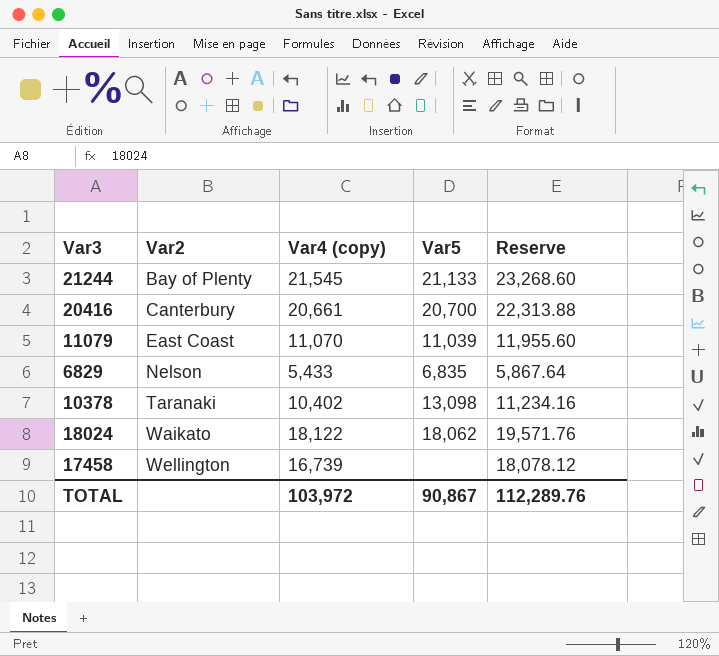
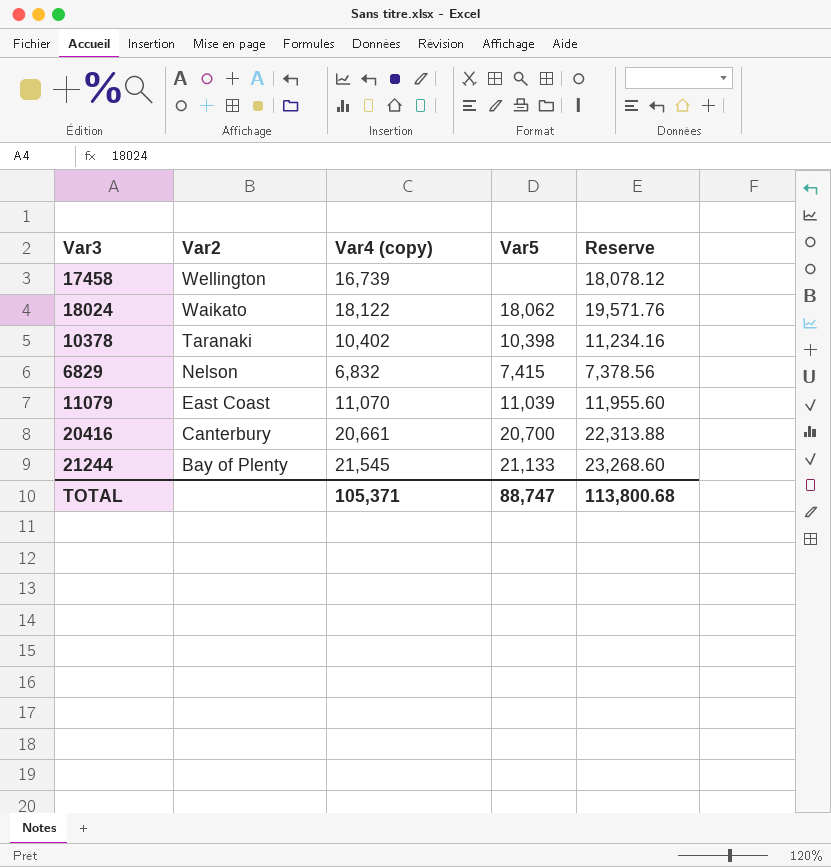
row order: Var2 ascending -> Var2 descending
10378 | Var5: 13,098 -> 10,398
6829 | Var4 (copy): 5,433 -> 6,832
6829 | Var5: 6,835 -> 7,415
6829 | Reserve: 5,867.64 -> 7,378.56
TOTAL | Var4 (copy): 103,972 -> 105,371
TOTAL | Var5: 90,867 -> 88,747
TOTAL | Reserve: 112,289.76 -> 113,800.68

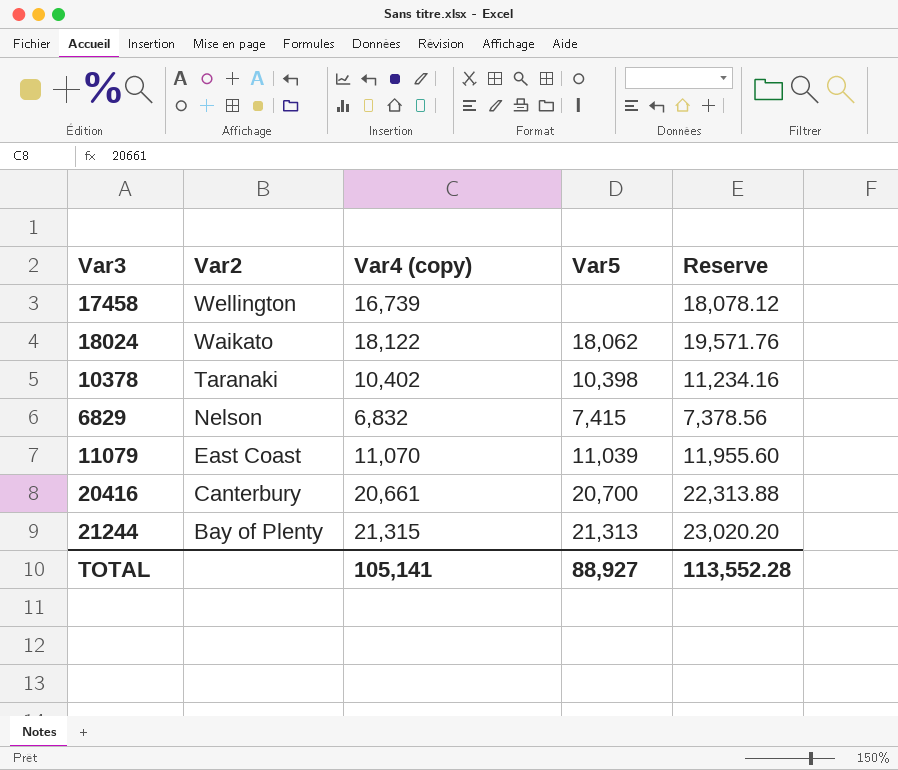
21244 | Var4 (copy): 21,545 -> 21,315
21244 | Var5: 21,133 -> 21,313
21244 | Reserve: 23,268.60 -> 23,020.20
TOTAL | Var4 (copy): 105,371 -> 105,141
TOTAL | Var5: 88,747 -> 88,927
TOTAL | Reserve: 113,800.68 -> 113,552.28

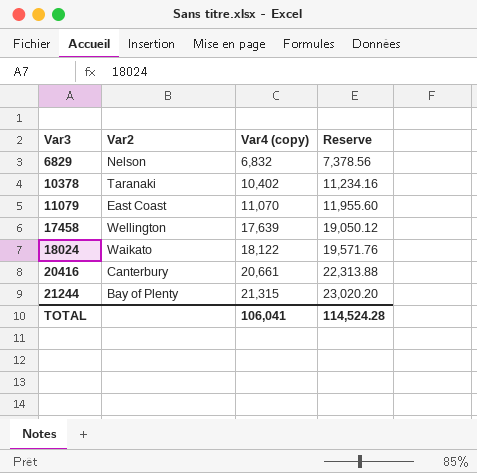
row order: Var2 descending -> Var3 ascending
column Var5 | position: 4 -> none
17458 | Var4 (copy): 16,739 -> 17,639
17458 | Reserve: 18,078.12 -> 19,050.12
TOTAL | Var4 (copy): 105,141 -> 106,041
TOTAL | Reserve: 113,552.28 -> 114,524.28

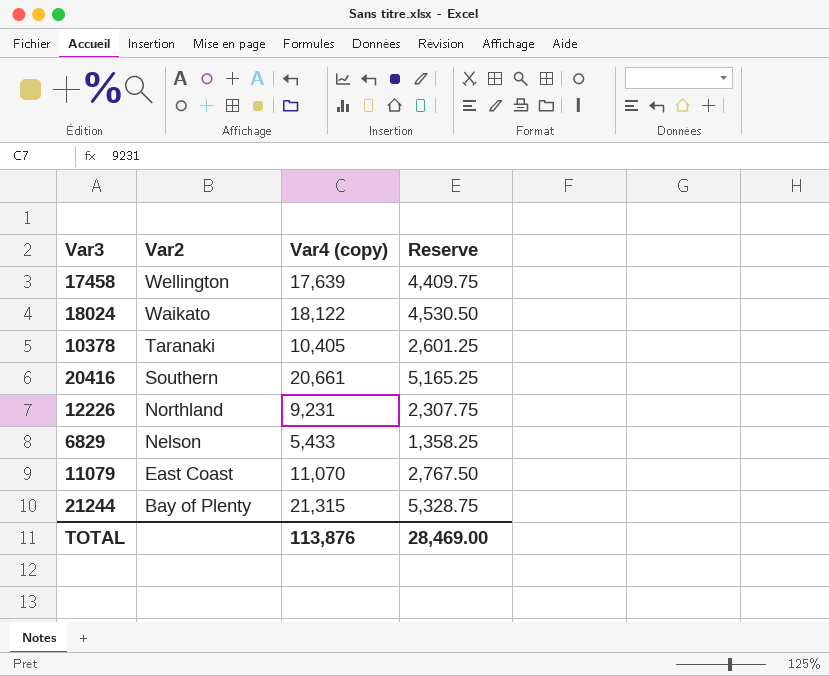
row order: Var3 ascending -> Var2 descending
column Reserve | formula: [Var4 (copy)] * 1.08 -> [Var4 (copy)] * 0.25
10378 | Var4 (copy): 10,402 -> 10,405
20416 | Var2: Canterbury -> Southern
row 12226: none -> Northland | 9,231 | 2,307.75
6829 | Var4 (copy): 6,832 -> 5,433
TOTAL | Var4 (copy): 106,041 -> 113,876
TOTAL | Reserve: 114,524.28 -> 28,469.00

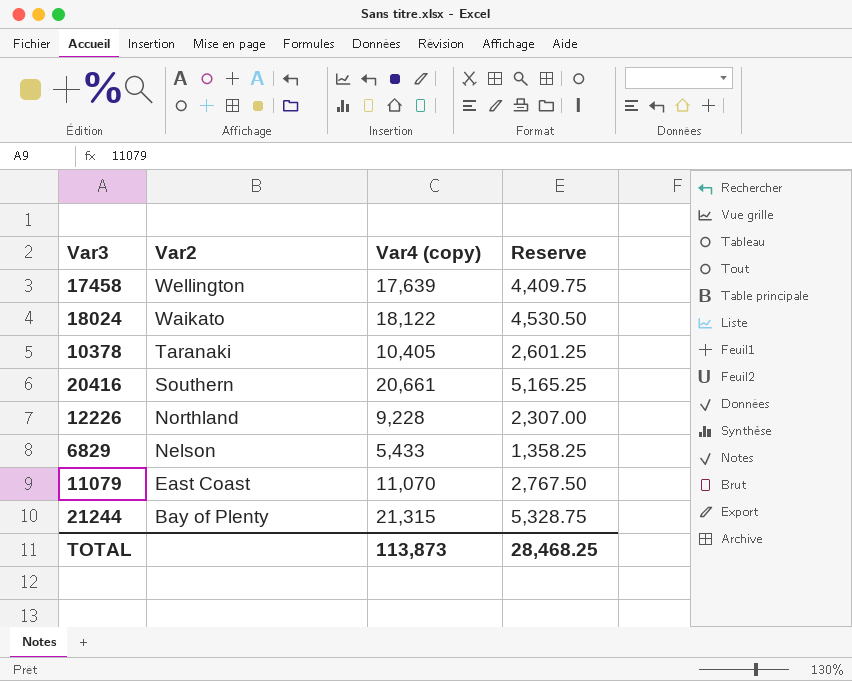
12226 | Var4 (copy): 9,231 -> 9,228
12226 | Reserve: 2,307.75 -> 2,307.00
TOTAL | Var4 (copy): 113,876 -> 113,873
TOTAL | Reserve: 28,469.00 -> 28,468.25

